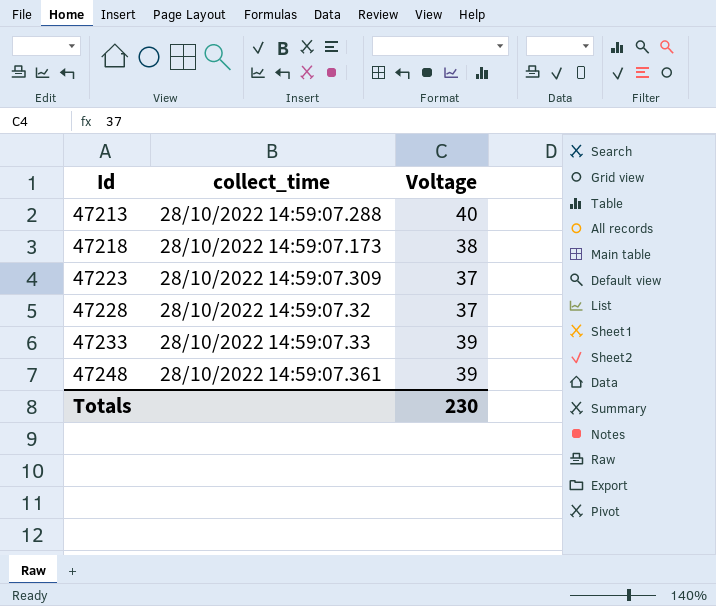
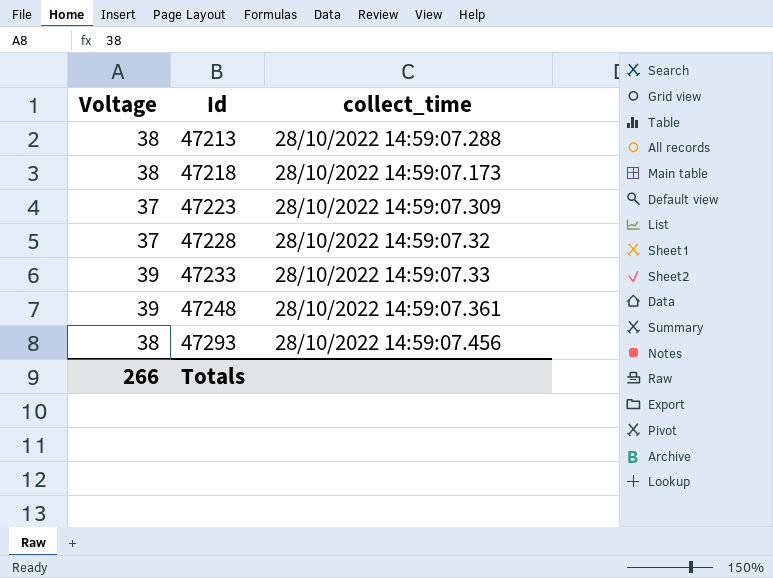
column Voltage | position: 3 -> 1
47213 | Voltage: 40 -> 38
row 47293: none -> 38 | 28/10/2022 14:59:07.456
Totals | Voltage: 230 -> 266

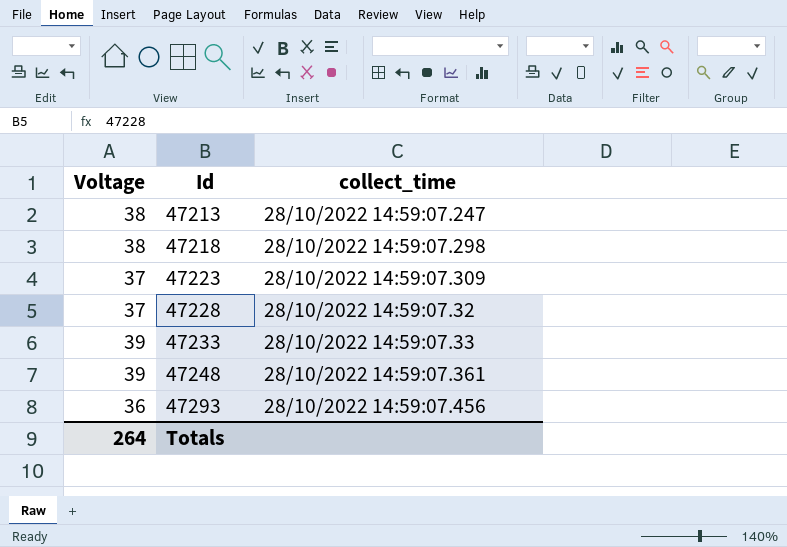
47213 | collect_time: 28/10/2022 14:59:07.288 -> 28/10/2022 14:59:07.247
47218 | collect_time: 28/10/2022 14:59:07.173 -> 28/10/2022 14:59:07.298
47293 | Voltage: 38 -> 36
Totals | Voltage: 266 -> 264

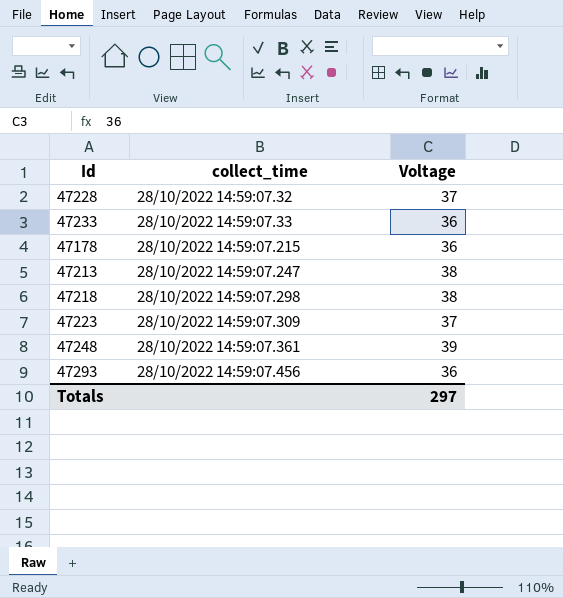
row order: Id ascending -> collect_time ascending
column Voltage | position: 1 -> 3
47233 | Voltage: 39 -> 36
row 47178: none -> 28/10/2022 14:59:07.215 | 36
Totals | Voltage: 264 -> 297

